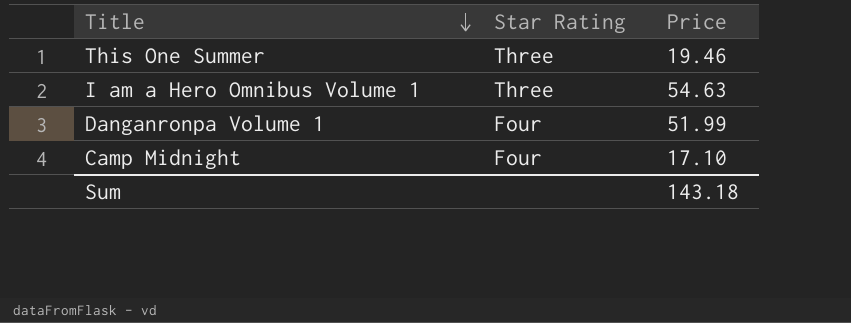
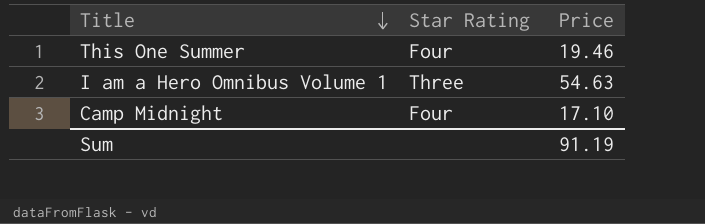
row Danganronpa Volume 1: Four | 51.99 -> none
This One Summer | Star Rating: Three -> Four
Sum | Price: 143.18 -> 91.19

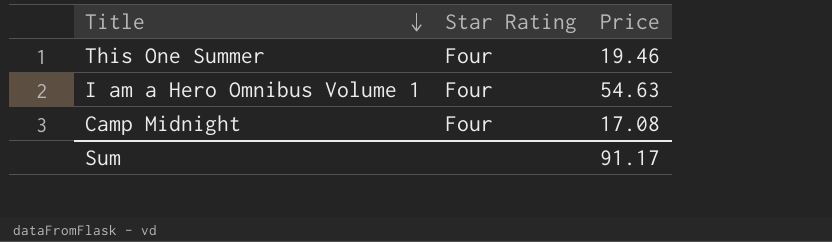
I am a Hero Omnibus Volume 1 | Star Rating: Three -> Four
Camp Midnight | Price: 17.10 -> 17.08
Sum | Price: 91.19 -> 91.17

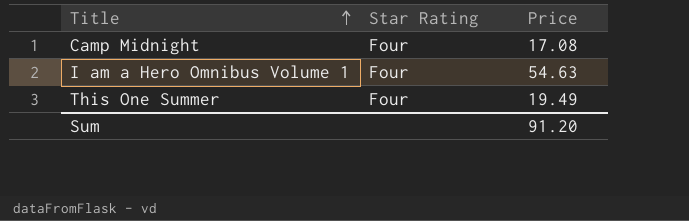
row order: Title descending -> Title ascending
This One Summer | Price: 19.46 -> 19.49
Sum | Price: 91.17 -> 91.20

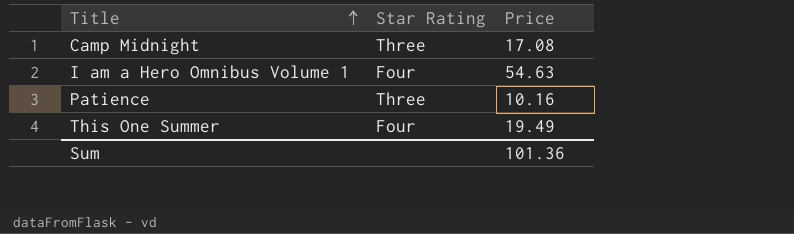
Camp Midnight | Star Rating: Four -> Three
row Patience: none -> Three | 10.16
Sum | Price: 91.20 -> 101.36

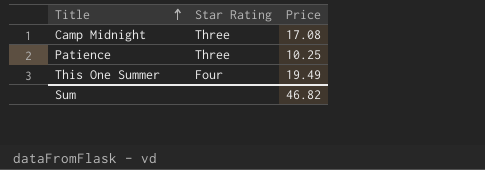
row I am a Hero Omnibus Volume 1: Four | 54.63 -> none
Patience | Price: 10.16 -> 10.25
Sum | Price: 101.36 -> 46.82

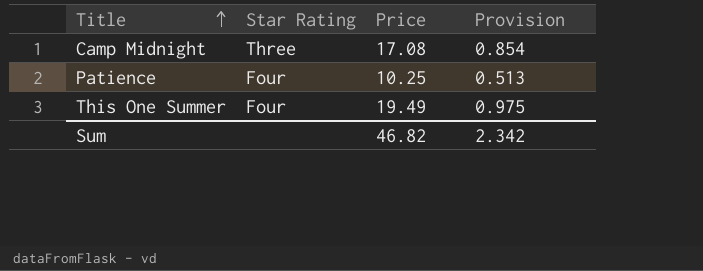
column Provision | formula: none -> [Price] * 0.05
Patience | Star Rating: Three -> Four

